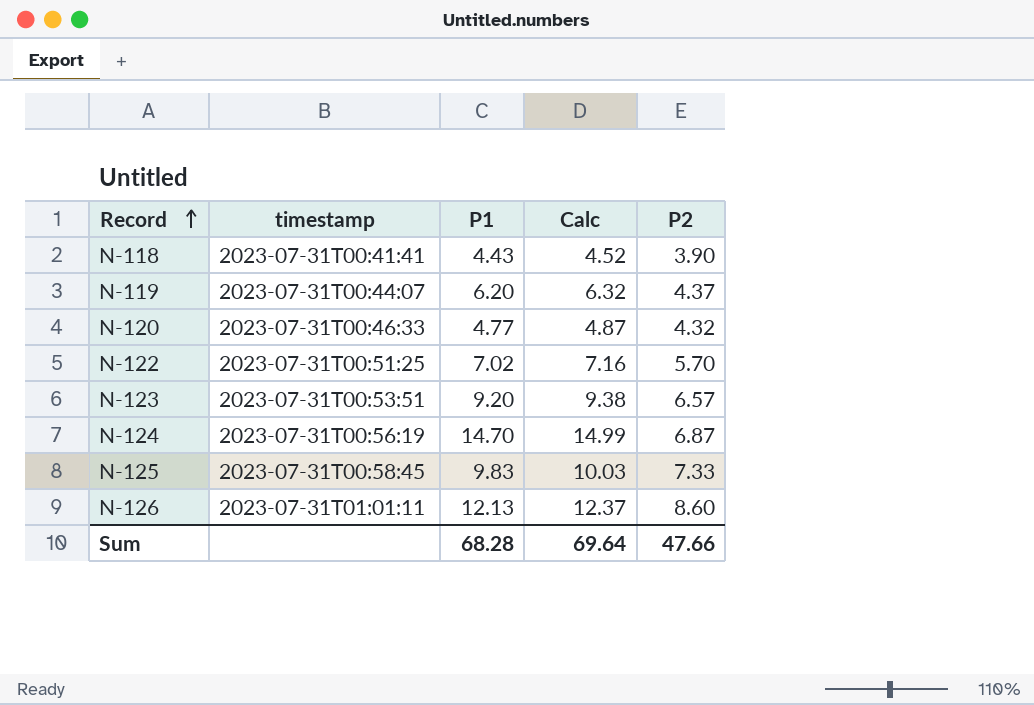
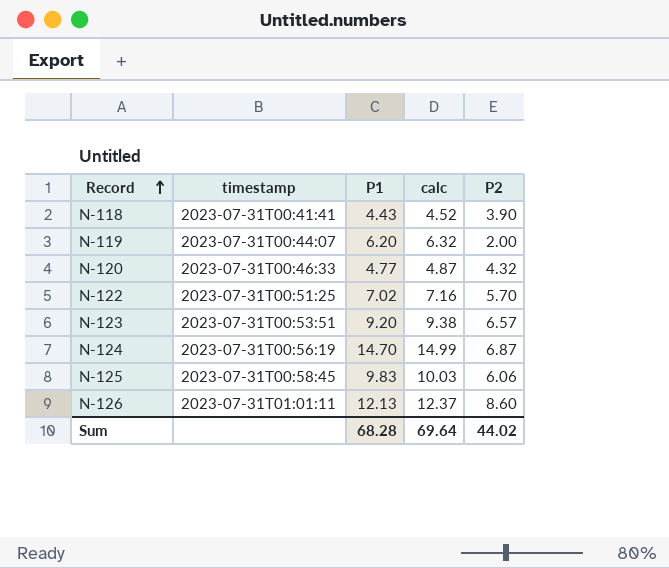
column name: Calc -> calc
N-119 | P2: 4.37 -> 2.00
N-125 | P2: 7.33 -> 6.06
Sum | P2: 47.66 -> 44.02

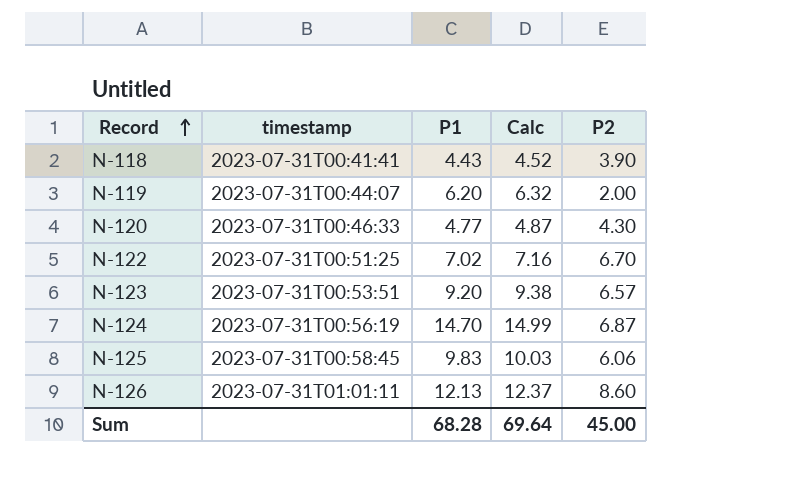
column name: calc -> Calc
N-120 | P2: 4.32 -> 4.30
N-122 | P2: 5.70 -> 6.70
Sum | P2: 44.02 -> 45.00

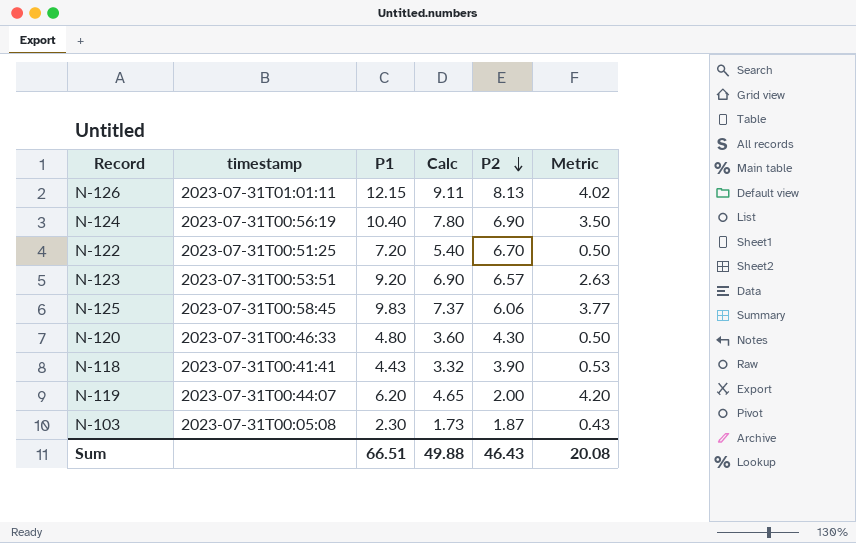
row order: Record ascending -> P2 descending
column Calc | formula: [P1] * 1.02 -> [P1] * 0.75
column Metric | formula: none -> [P1] - [P2]
N-126 | P1: 12.13 -> 12.15
N-126 | P2: 8.60 -> 8.13
N-124 | P1: 14.70 -> 10.40
N-124 | P2: 6.87 -> 6.90
N-122 | P1: 7.02 -> 7.20
N-120 | P1: 4.77 -> 4.80
row N-103: none -> 2023-07-31T00:05:08 | 2.30 | 1.73 | 1.87 | 0.43
Sum | P1: 68.28 -> 66.51
Sum | Calc: 69.64 -> 49.88
Sum | P2: 45.00 -> 46.43

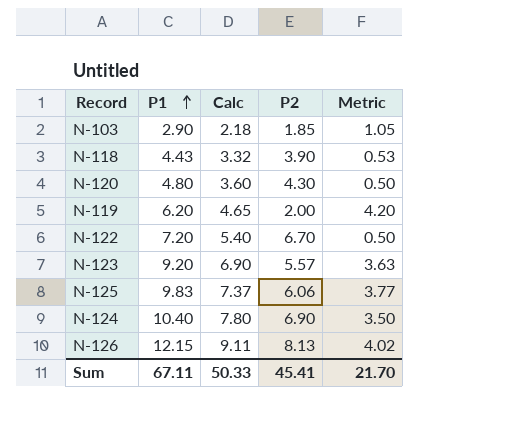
row order: P2 descending -> P1 ascending
column timestamp | position: 2 -> none
N-103 | P1: 2.30 -> 2.90
N-103 | Calc: 1.73 -> 2.18
N-103 | P2: 1.87 -> 1.85
N-103 | Metric: 0.43 -> 1.05
N-123 | P2: 6.57 -> 5.57
N-123 | Metric: 2.63 -> 3.63
Sum | P1: 66.51 -> 67.11
Sum | Calc: 49.88 -> 50.33
Sum | P2: 46.43 -> 45.41
Sum | Metric: 20.08 -> 21.70

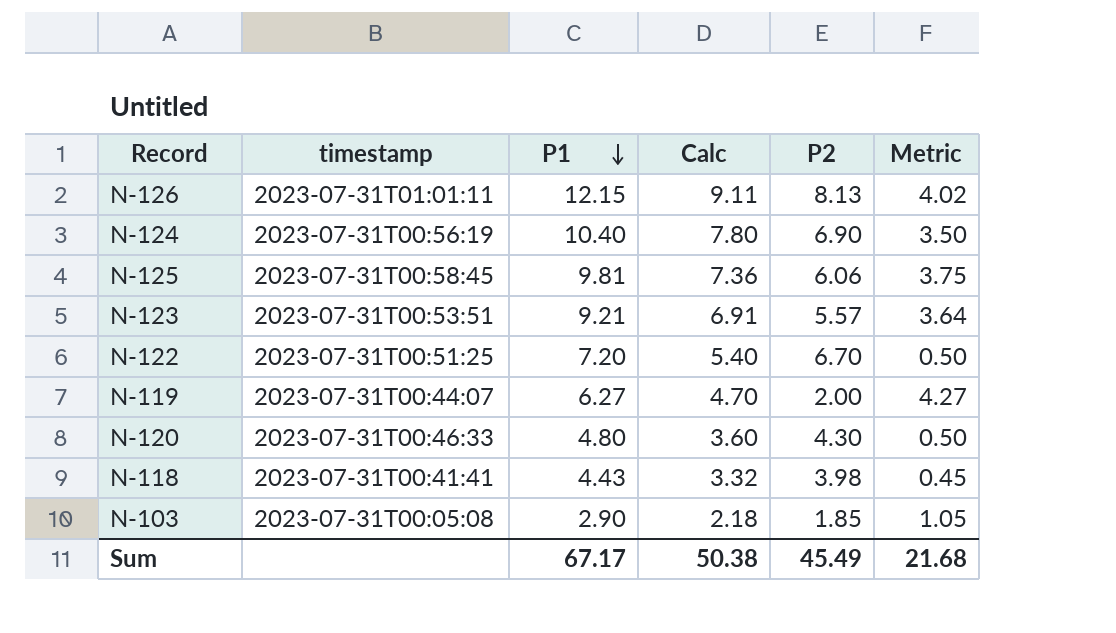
row order: P1 ascending -> P1 descending
column timestamp | position: none -> 2
N-125 | P1: 9.83 -> 9.81
N-125 | Calc: 7.37 -> 7.36
N-125 | Metric: 3.77 -> 3.75
N-123 | P1: 9.20 -> 9.21
N-123 | Calc: 6.90 -> 6.91
N-123 | Metric: 3.63 -> 3.64
N-119 | P1: 6.20 -> 6.27
N-119 | Calc: 4.65 -> 4.70
N-119 | Metric: 4.20 -> 4.27
N-118 | P2: 3.90 -> 3.98
N-118 | Metric: 0.53 -> 0.45
Sum | P1: 67.11 -> 67.17
Sum | Calc: 50.33 -> 50.38
Sum | P2: 45.41 -> 45.49
Sum | Metric: 21.70 -> 21.68

